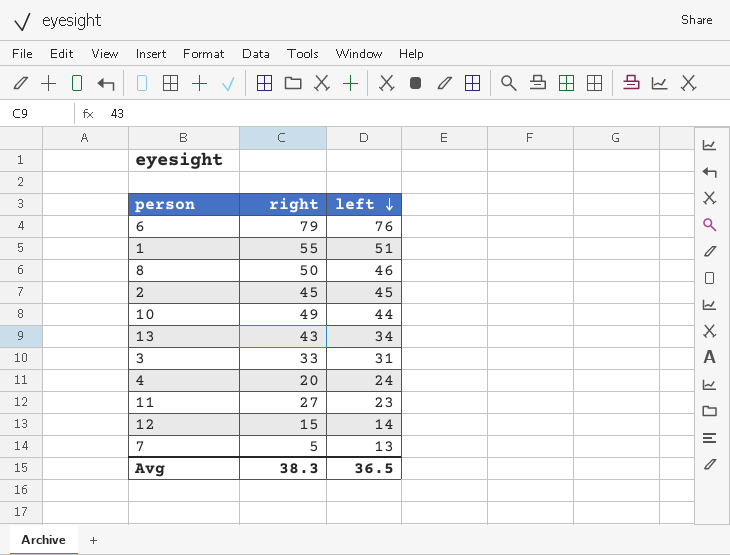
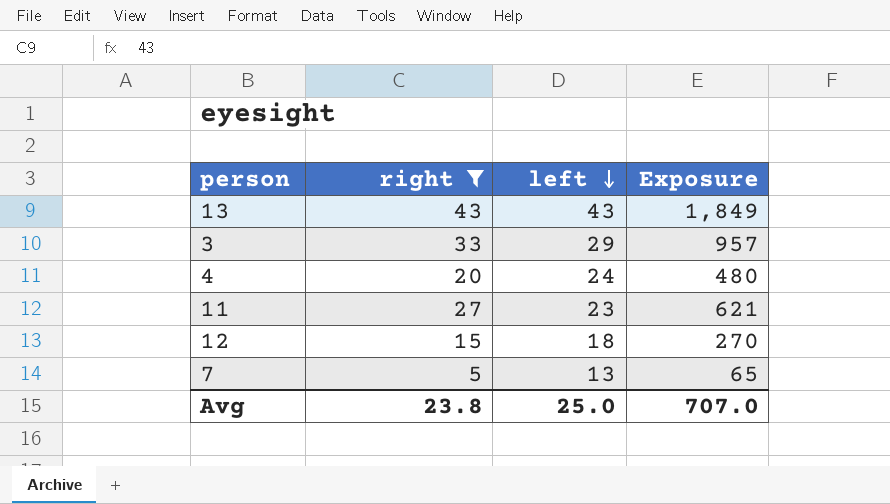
filter: none -> right <= 43
column Exposure | formula: none -> [right] * [left]
13 | left: 34 -> 43
3 | left: 31 -> 29
12 | left: 14 -> 18
Avg | right: 38.3 -> 23.8
Avg | left: 36.5 -> 25.0

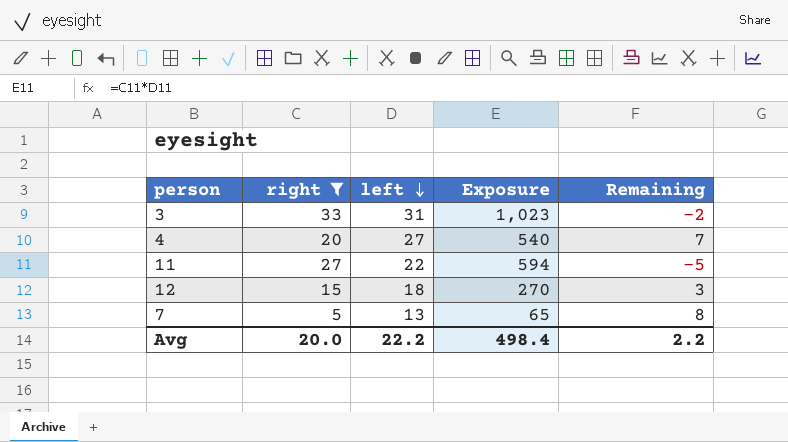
column Remaining | formula: none -> [left] - [right]
row 13: 43 | 43 | 1,849 -> none
3 | left: 29 -> 31
3 | Exposure: 957 -> 1,023
4 | left: 24 -> 27
4 | Exposure: 480 -> 540
11 | left: 23 -> 22
11 | Exposure: 621 -> 594
Avg | right: 23.8 -> 20.0
Avg | left: 25.0 -> 22.2
Avg | Exposure: 707.0 -> 498.4

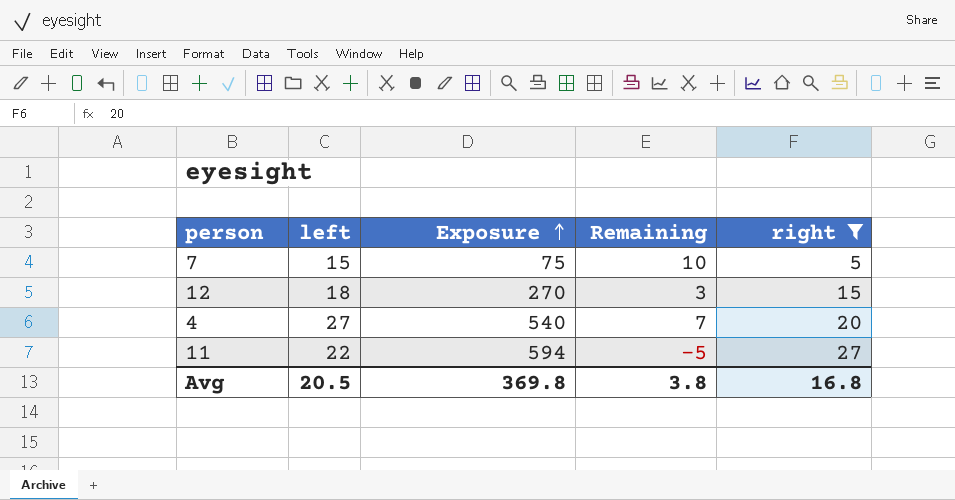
row order: left descending -> Exposure ascending
column right | position: 2 -> 5
row 3: 33 | 31 | 1,023 | -2 -> none
7 | left: 13 -> 15
7 | Exposure: 65 -> 75
7 | Remaining: 8 -> 10
Avg | left: 22.2 -> 20.5
Avg | Exposure: 498.4 -> 369.8
Avg | Remaining: 2.2 -> 3.8
Avg | right: 20.0 -> 16.8

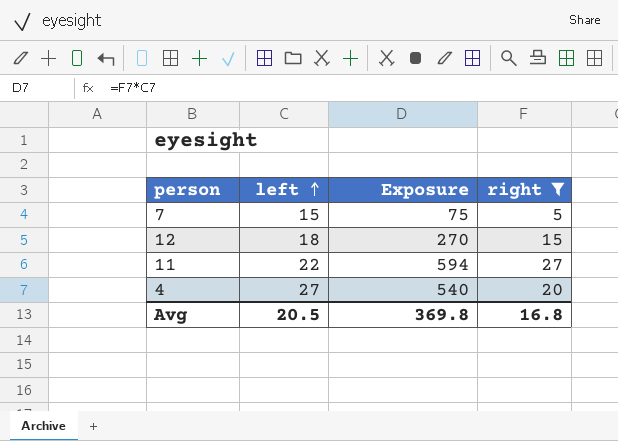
row order: Exposure ascending -> left ascending
column Remaining | formula: [left] - [right] -> none

